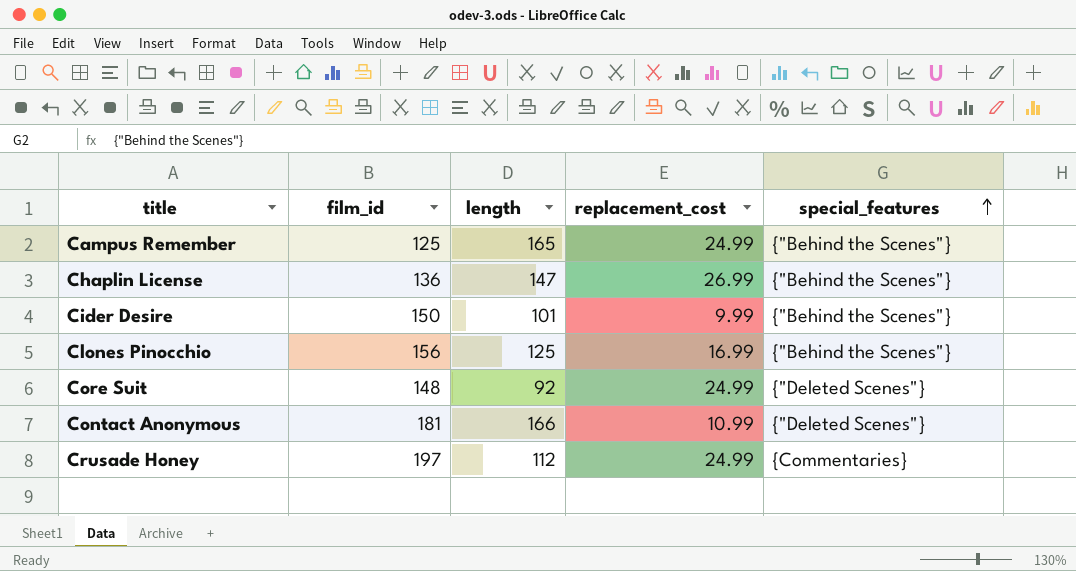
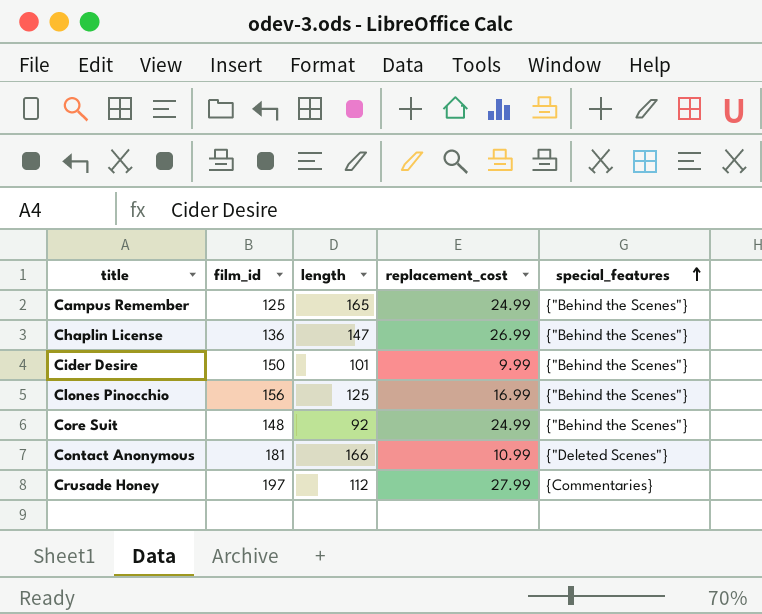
Core Suit | special_features: {"Deleted Scenes"} -> {"Behind the Scenes"}
Crusade Honey | replacement_cost: 24.99 -> 27.99

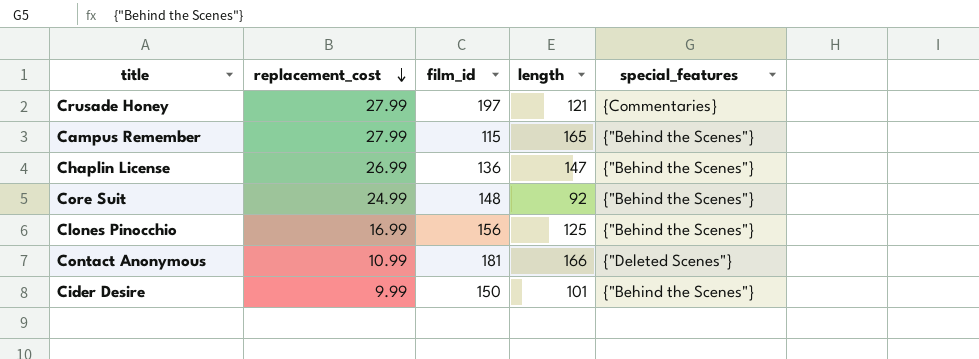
row order: special_features ascending -> replacement_cost descending
column replacement_cost | position: 4 -> 2
Crusade Honey | length: 112 -> 121
Campus Remember | replacement_cost: 24.99 -> 27.99
Campus Remember | film_id: 125 -> 115

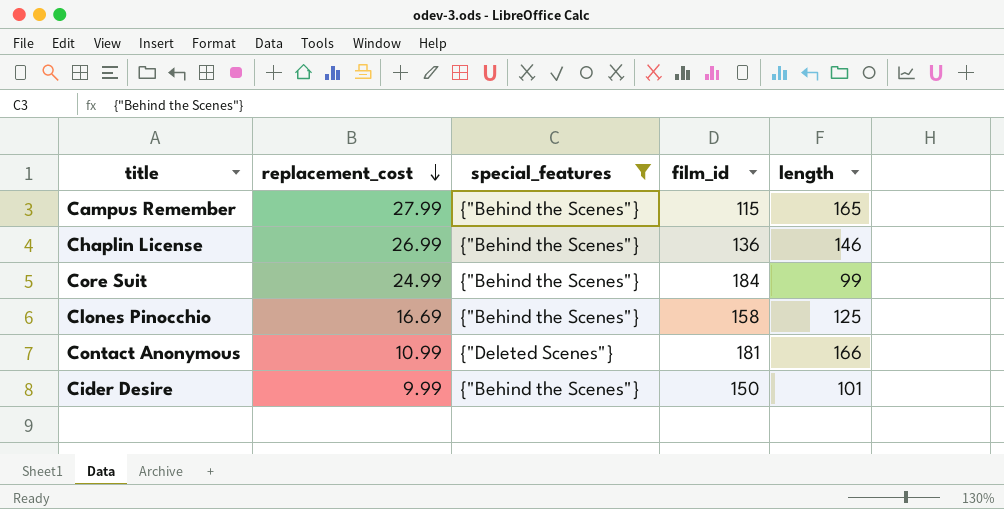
filter: none -> special_features != {Commentaries}
column special_features | position: 5 -> 3
Chaplin License | length: 147 -> 146
Core Suit | film_id: 148 -> 184
Core Suit | length: 92 -> 99
Clones Pinocchio | replacement_cost: 16.99 -> 16.69
Clones Pinocchio | film_id: 156 -> 158

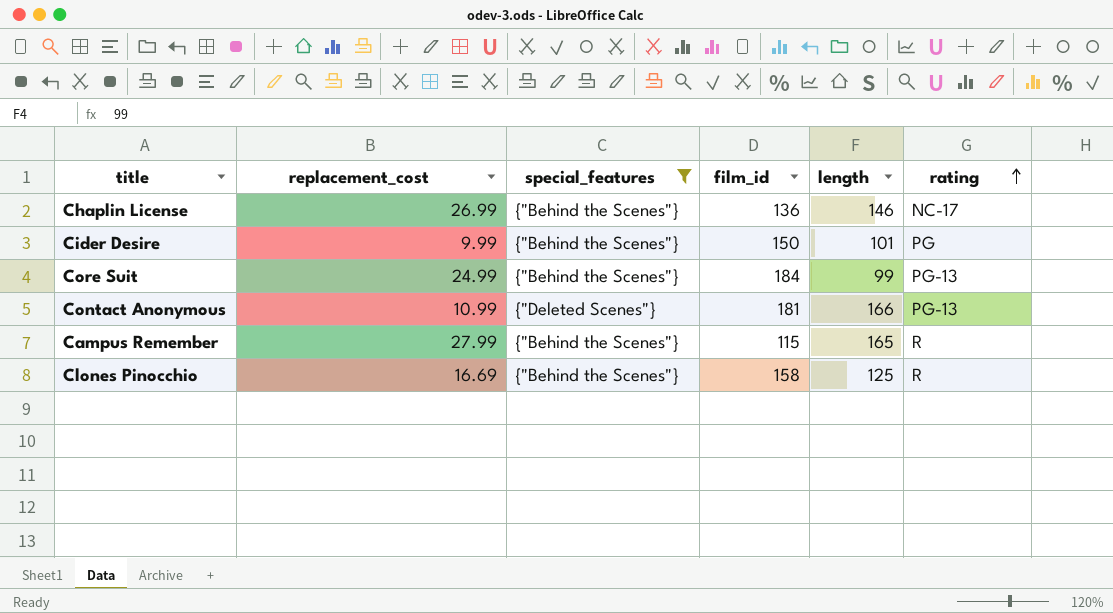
row order: replacement_cost descending -> rating ascending
column rating | position: none -> 6

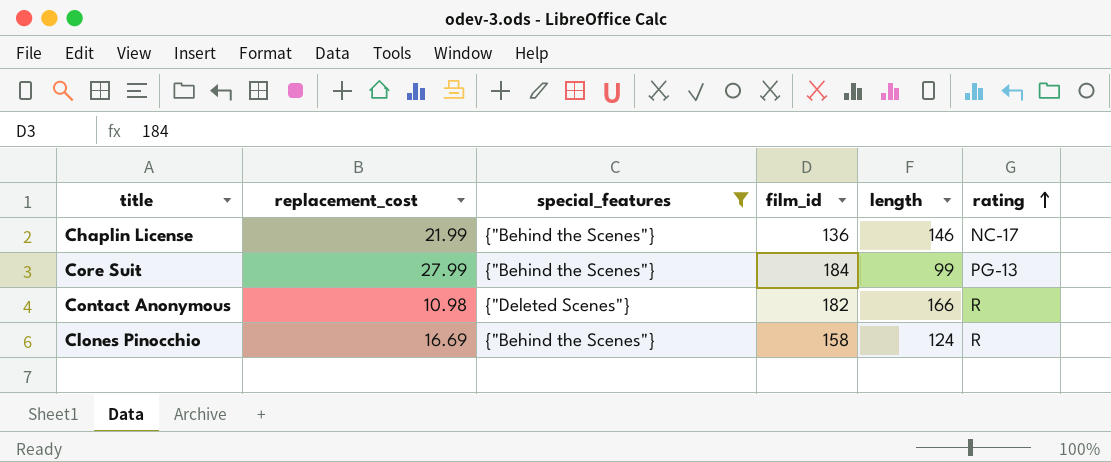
row Cider Desire: 9.99 | {"Behind the Scenes"} | 150 | 101 | PG -> none
row Campus Remember: 27.99 | {"Behind the Scenes"} | 115 | 165 | R -> none
Chaplin License | replacement_cost: 26.99 -> 21.99
Core Suit | replacement_cost: 24.99 -> 27.99
Contact Anonymous | replacement_cost: 10.99 -> 10.98
Contact Anonymous | film_id: 181 -> 182
Contact Anonymous | rating: PG-13 -> R
Clones Pinocchio | length: 125 -> 124

